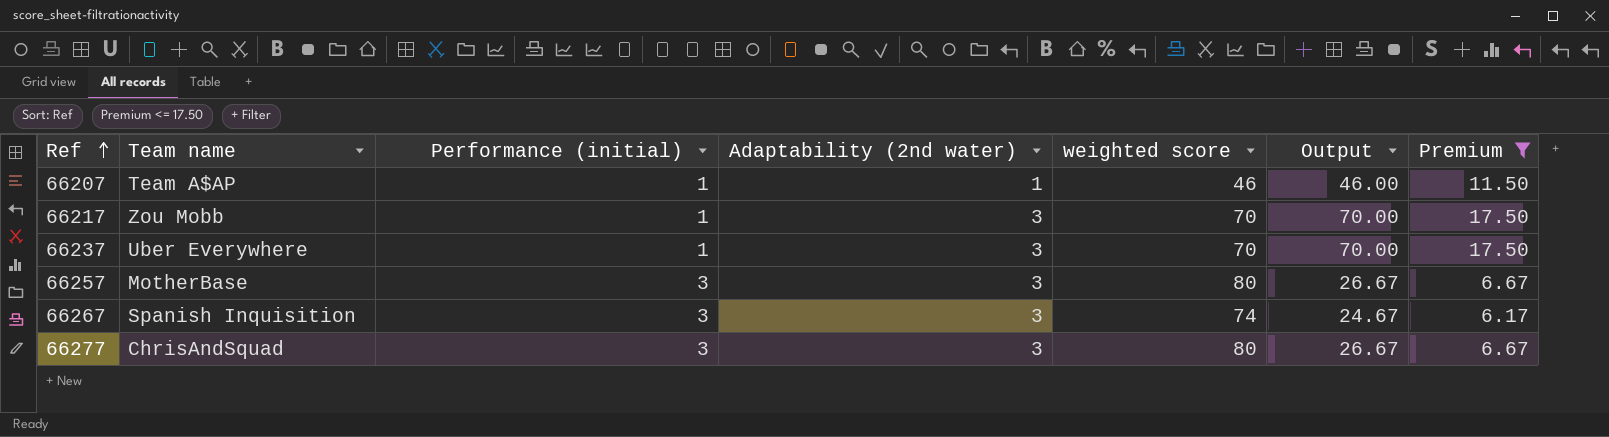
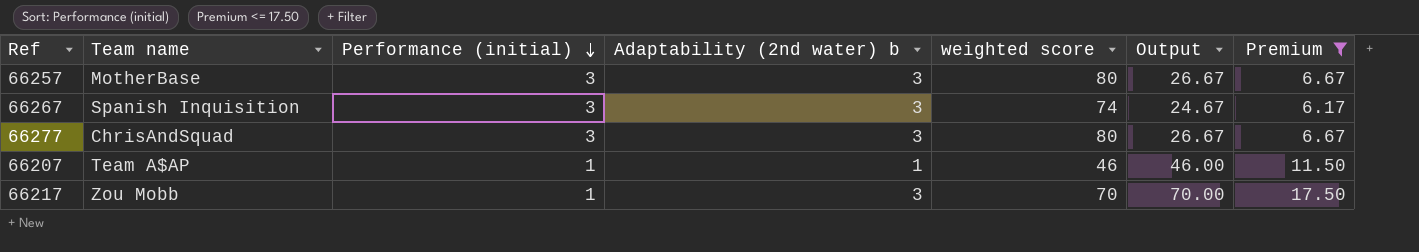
row order: Ref ascending -> Performance (initial) descending
column name: Adaptability (2nd water) -> Adaptability (2nd water) b
row 66237: Uber Everywhere | 1 | 3 | 70 | 70.00 | 17.50 -> none

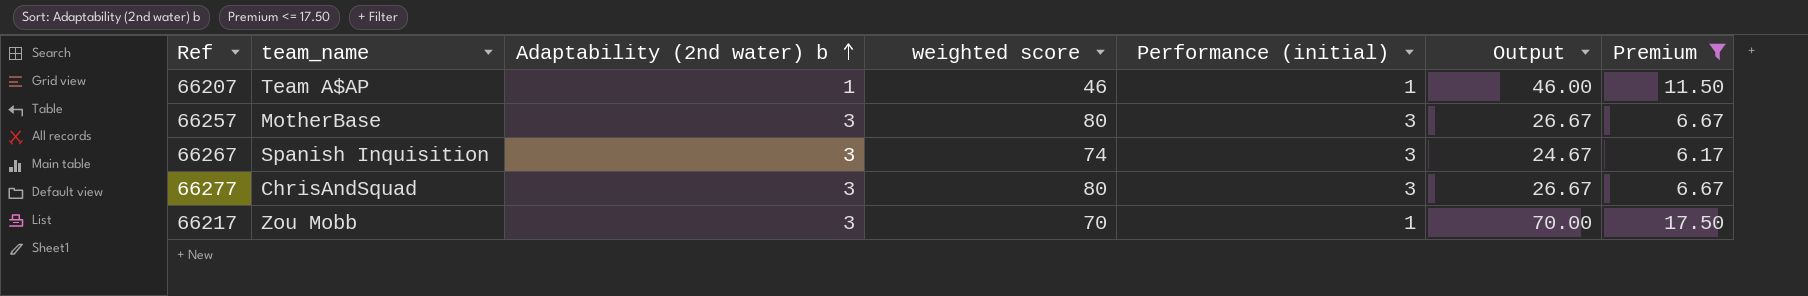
row order: Performance (initial) descending -> Adaptability (2nd water) b ascending
column name: Team name -> team_name
column Performance (initial) | position: 3 -> 5

